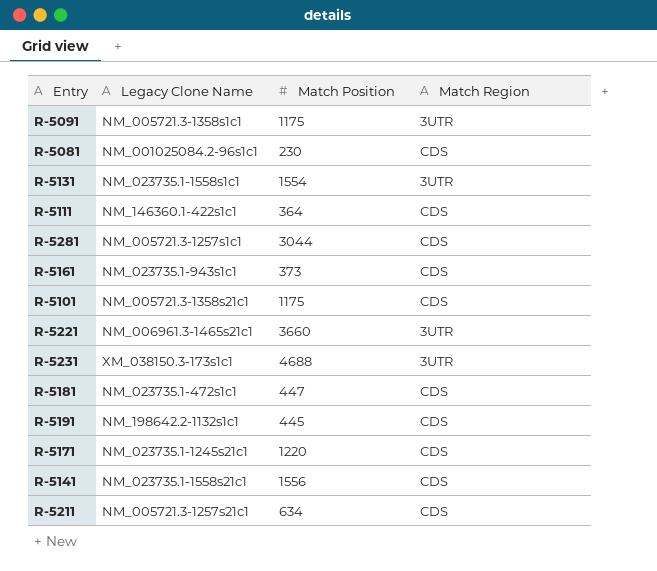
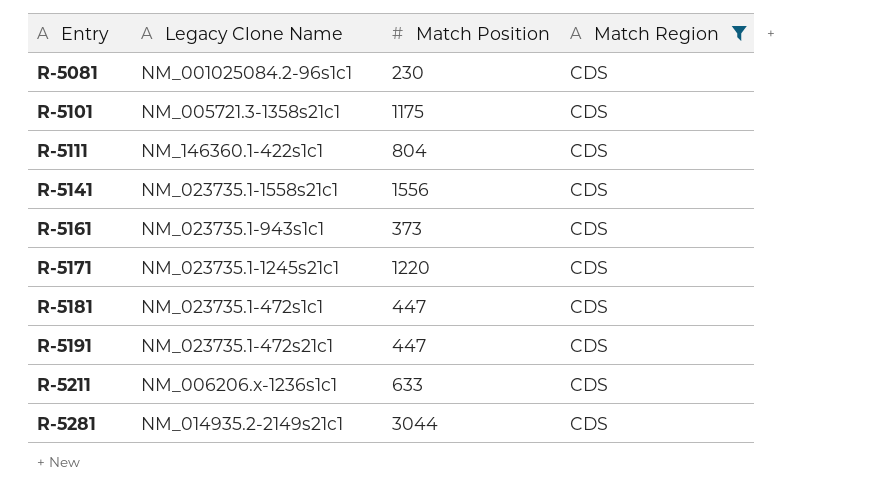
filter: none -> Match Region = CDS
row order: none -> Entry ascending
R-5111 | Match Position: 364 -> 804
R-5191 | Legacy Clone Name: NM_198642.2-1132s1c1 -> NM_023735.1-472s21c1
R-5191 | Match Position: 445 -> 447
R-5211 | Legacy Clone Name: NM_005721.3-1257s21c1 -> NM_006206.x-1236s1c1
R-5211 | Match Position: 634 -> 633
R-5281 | Legacy Clone Name: NM_005721.3-1257s1c1 -> NM_014935.2-2149s21c1

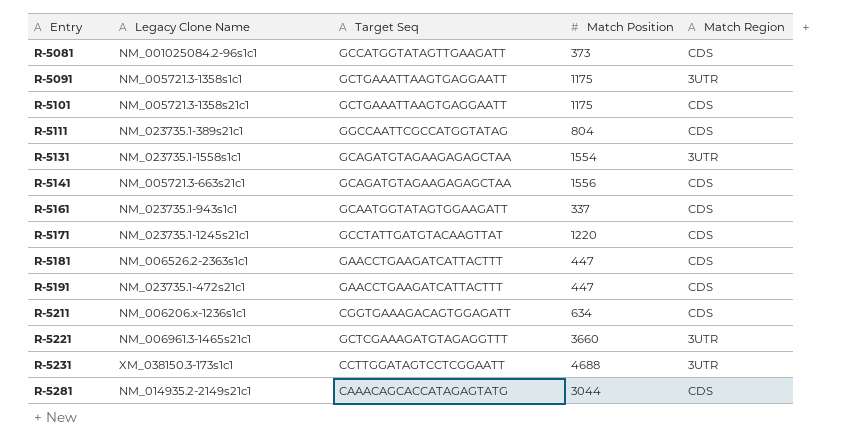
filter: Match Region = CDS -> none
column Target Seq | position: none -> 3
R-5081 | Match Position: 230 -> 373
R-5111 | Legacy Clone Name: NM_146360.1-422s1c1 -> NM_023735.1-389s21c1
R-5141 | Legacy Clone Name: NM_023735.1-1558s21c1 -> NM_005721.3-663s21c1
R-5161 | Match Position: 373 -> 337
R-5181 | Legacy Clone Name: NM_023735.1-472s1c1 -> NM_006526.2-2363s1c1
R-5211 | Match Position: 633 -> 634

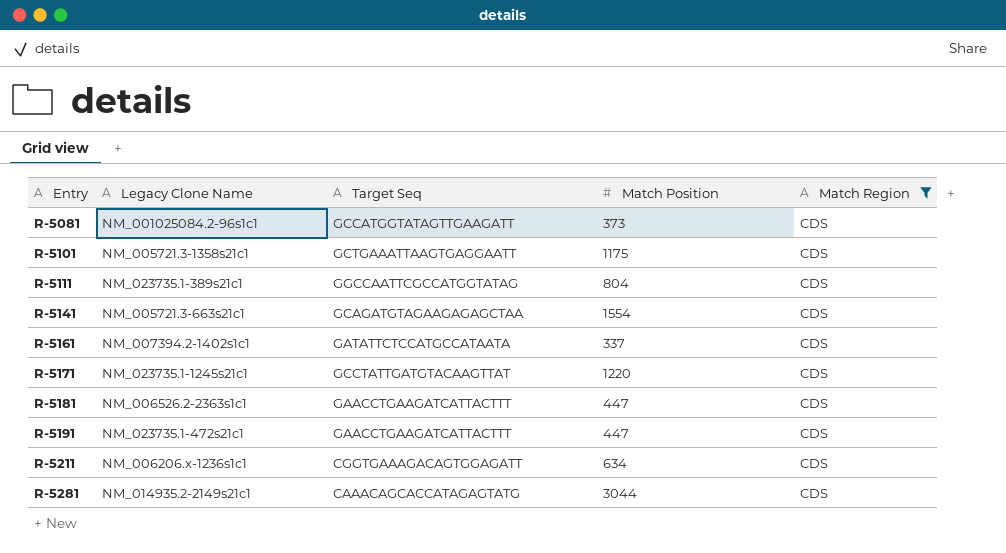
filter: none -> Match Region = CDS
R-5141 | Match Position: 1556 -> 1554
R-5161 | Legacy Clone Name: NM_023735.1-943s1c1 -> NM_007394.2-1402s1c1
R-5161 | Target Seq: GCAATGGTATAGTGGAAGATT -> GATATTCTCCATGCCATAATA

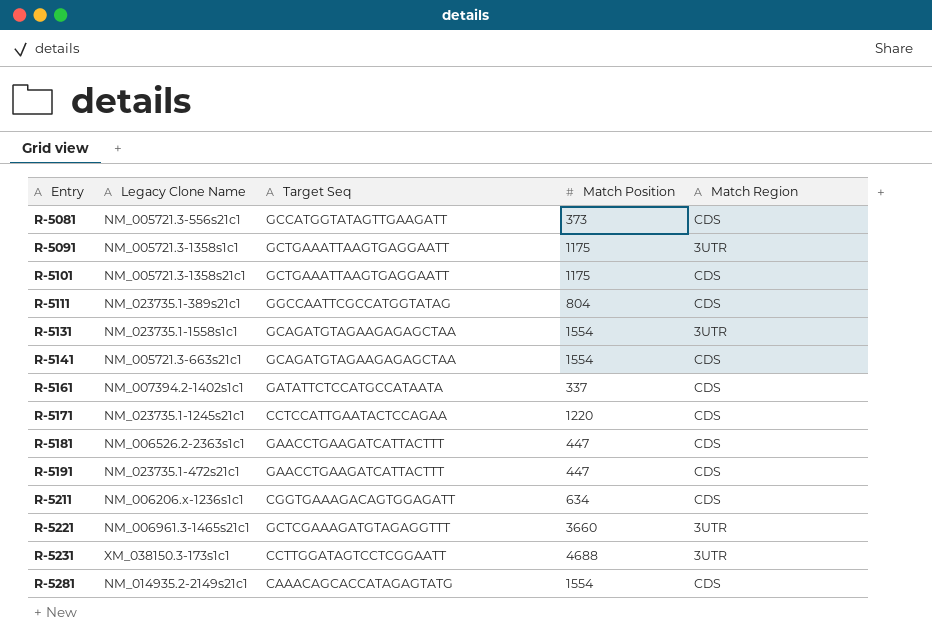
filter: Match Region = CDS -> none
R-5081 | Legacy Clone Name: NM_001025084.2-96s1c1 -> NM_005721.3-556s21c1
R-5171 | Target Seq: GCCTATTGATGTACAAGTTAT -> CCTCCATTGAATACTCCAGAA
R-5281 | Match Position: 3044 -> 1554

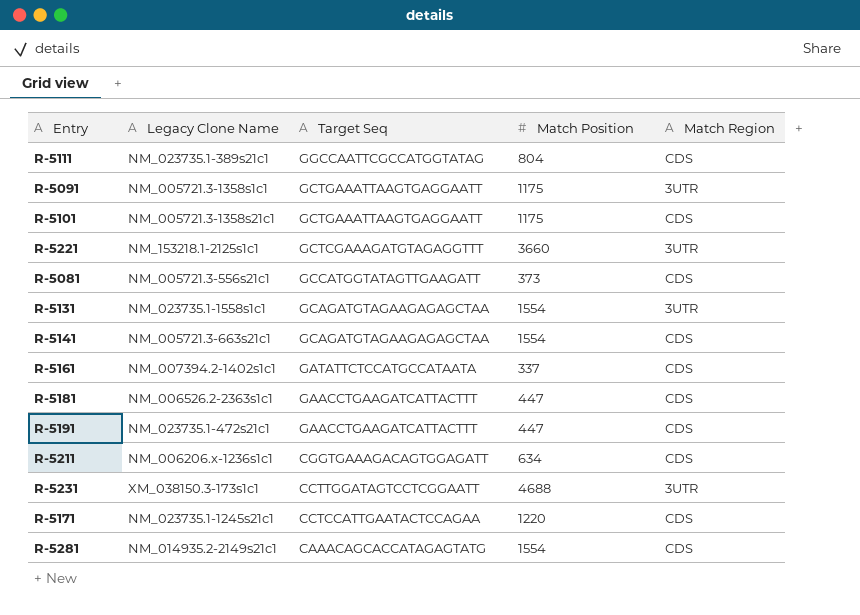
row order: Entry ascending -> Target Seq descending
R-5221 | Legacy Clone Name: NM_006961.3-1465s21c1 -> NM_153218.1-2125s1c1

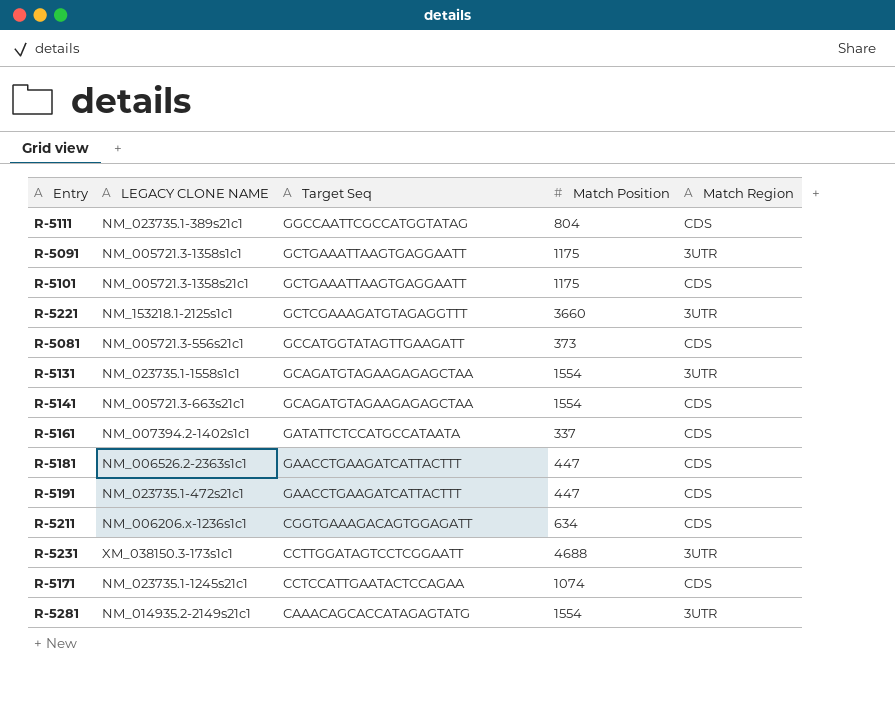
column name: Legacy Clone Name -> LEGACY CLONE NAME
R-5171 | Match Position: 1220 -> 1074
R-5281 | Match Region: CDS -> 3UTR

